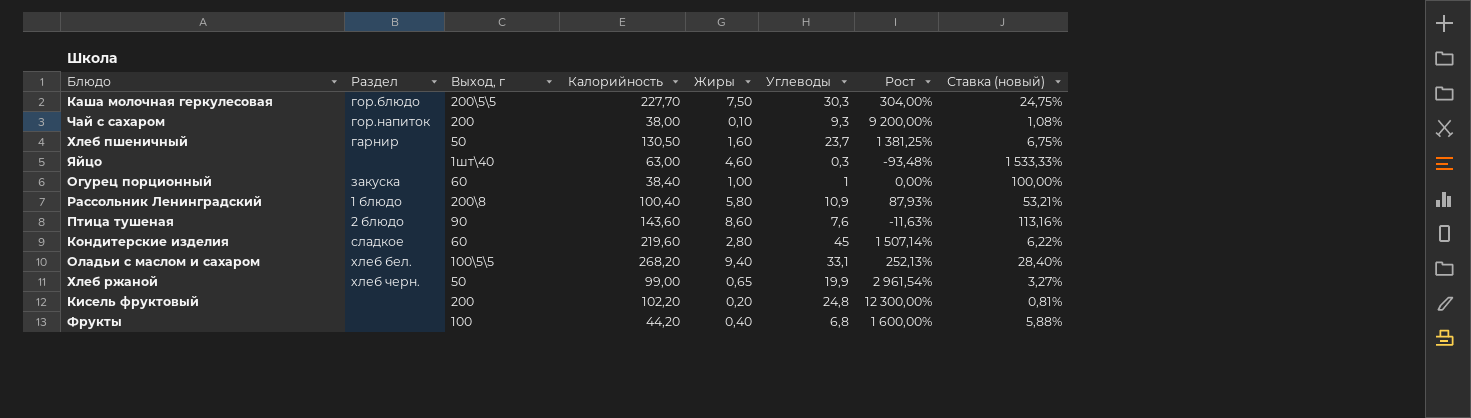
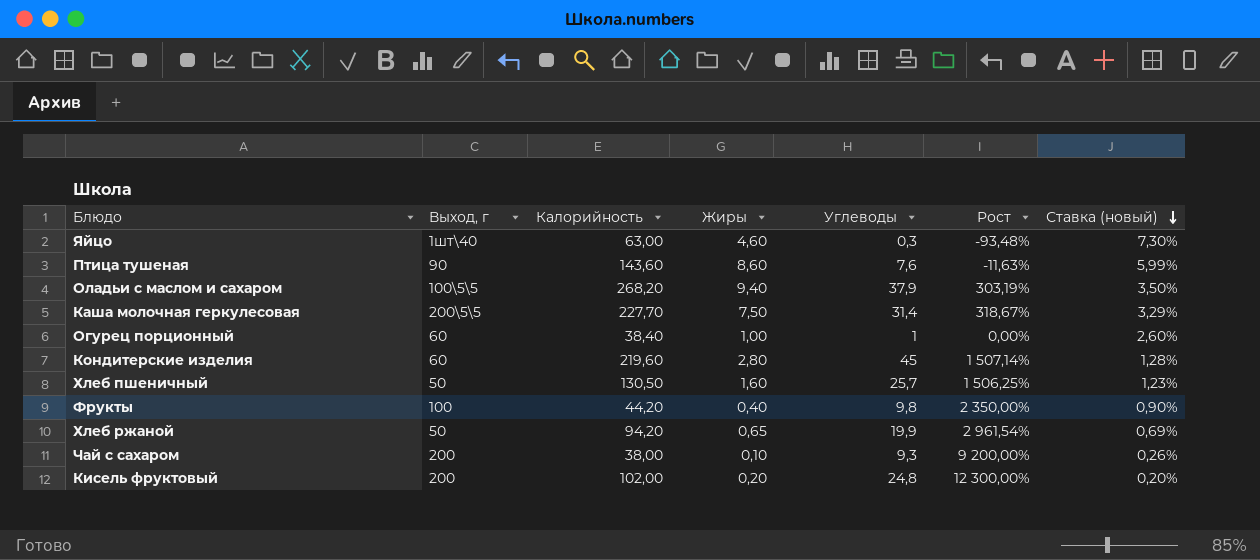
row order: none -> Ставка (новый) descending
column Раздел | position: 2 -> none
column Ставка (новый) | formula: [Жиры] / [Углеводы] -> [Жиры] / [Калорийность]
row Рассольник Ленинградский: 1 блюдо | 200\8 | 100,40 | 5,80 | 10,9 | 87,93% | 53,21% -> none
Оладьи с маслом и сахаром | Углеводы: 33,1 -> 37,9
Оладьи с маслом и сахаром | Рост: 252,13% -> 303,19%
Каша молочная геркулесовая | Углеводы: 30,3 -> 31,4
Каша молочная геркулесовая | Рост: 304,00% -> 318,67%
Хлеб пшеничный | Углеводы: 23,7 -> 25,7
Хлеб пшеничный | Рост: 1 381,25% -> 1 506,25%
Фрукты | Углеводы: 6,8 -> 9,8
Фрукты | Рост: 1 600,00% -> 2 350,00%
Хлеб ржаной | Калорийность: 99,00 -> 94,20
Кисель фруктовый | Калорийность: 102,20 -> 102,00

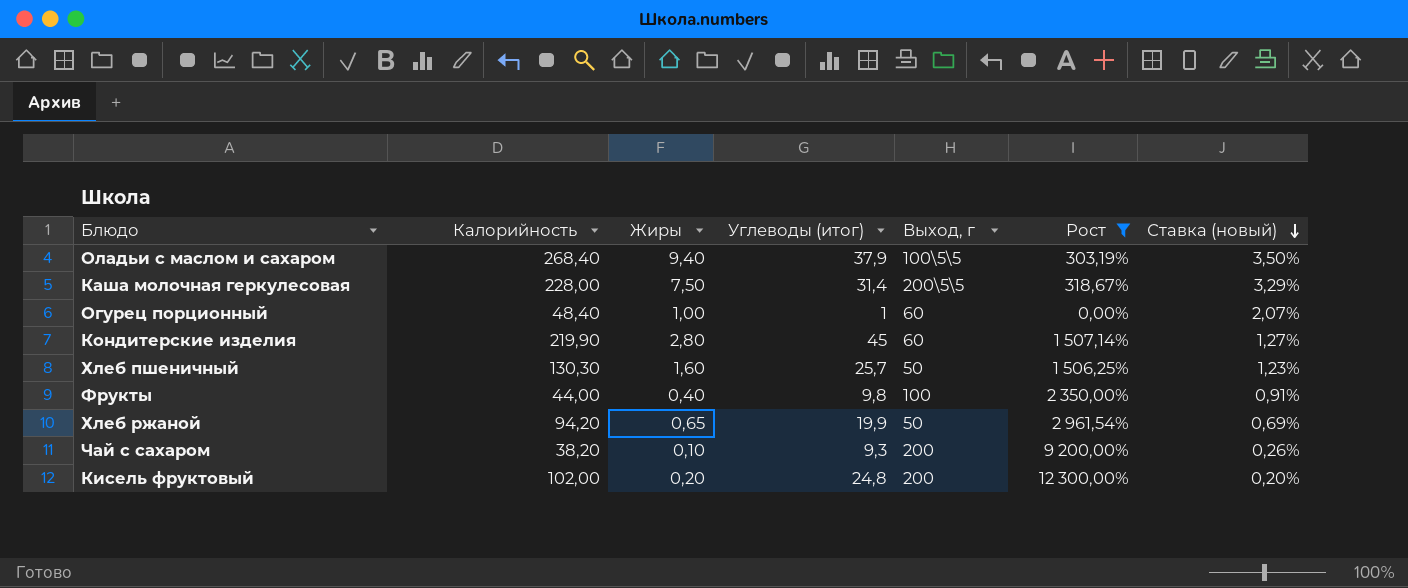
filter: none -> Рост >= 0,00%
column name: Углеводы -> Углеводы (итог)
column Выход, г | position: 2 -> 5
Оладьи с маслом и сахаром | Калорийность: 268,20 -> 268,40
Каша молочная геркулесовая | Калорийность: 227,70 -> 228,00
Огурец порционный | Калорийность: 38,40 -> 48,40
Огурец порционный | Ставка (новый): 2,60% -> 2,07%
Кондитерские изделия | Калорийность: 219,60 -> 219,90
Кондитерские изделия | Ставка (новый): 1,28% -> 1,27%
Хлеб пшеничный | Калорийность: 130,50 -> 130,30
Фрукты | Калорийность: 44,20 -> 44,00
Фрукты | Ставка (новый): 0,90% -> 0,91%
Чай с сахаром | Калорийность: 38,00 -> 38,20

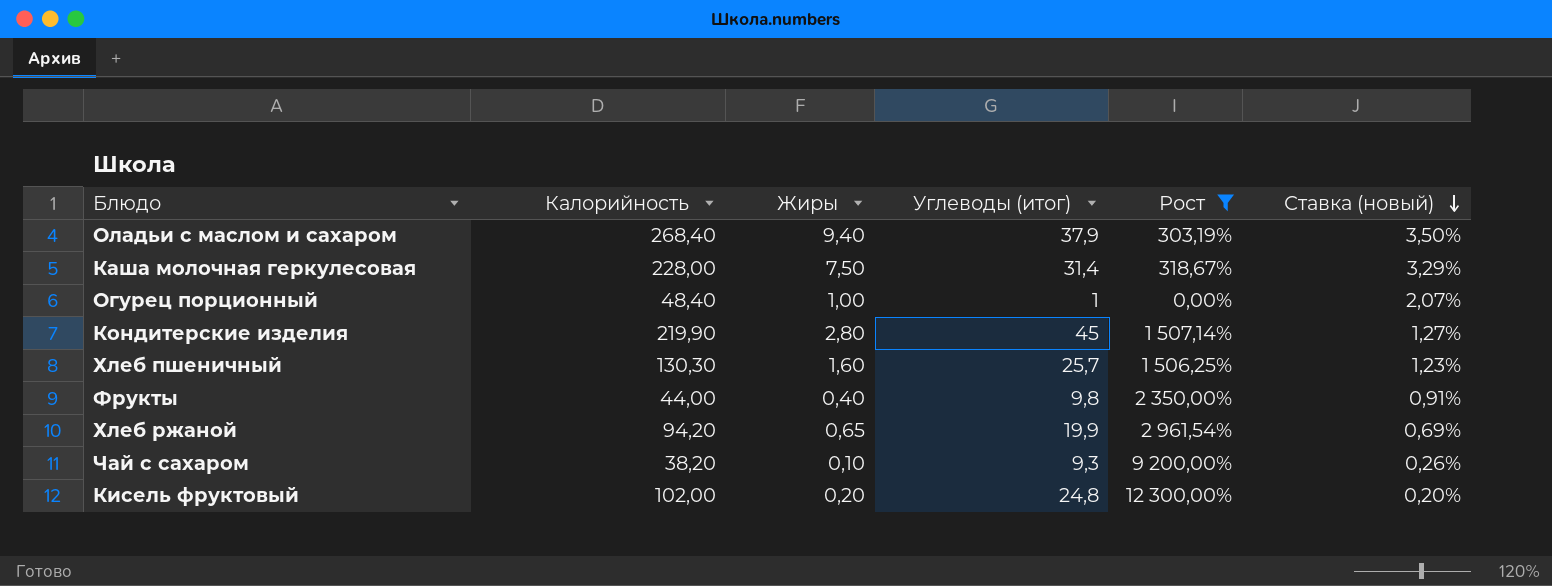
column Выход, г | position: 5 -> none

